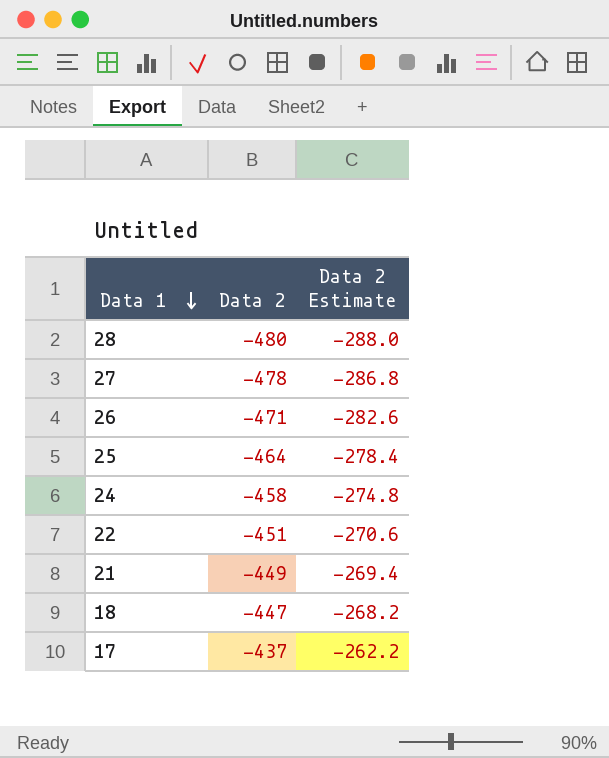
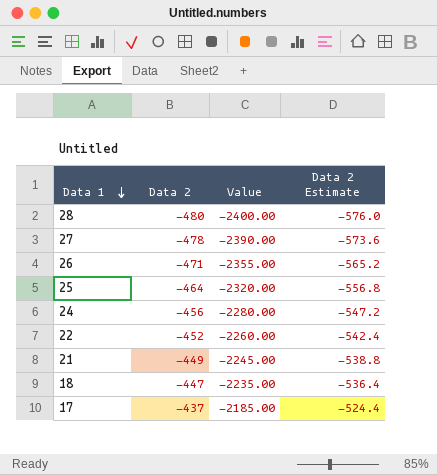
column Value | formula: none -> [Data 2] * 5
column Data 2 Estimate | formula: [Data 2] * 0.6 -> [Data 2] * 1.2
24 | Data 2: -458 -> -456
22 | Data 2: -451 -> -452

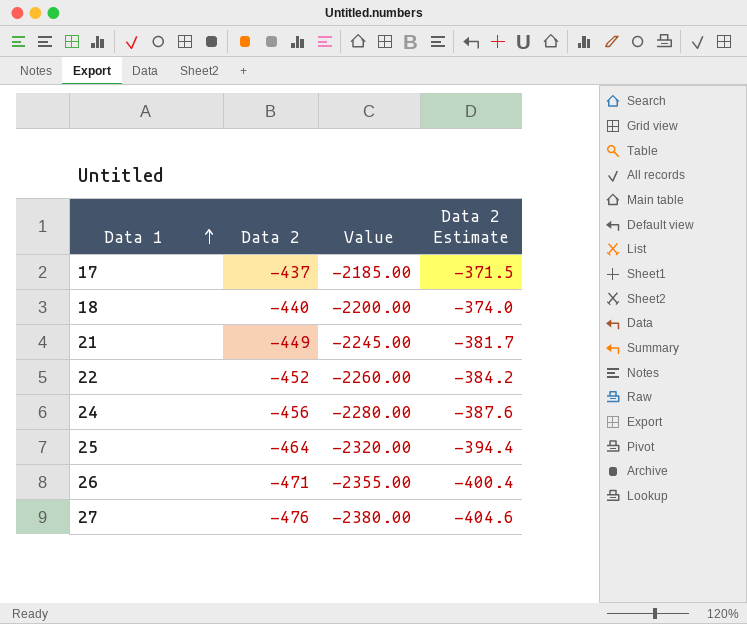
row order: Data 1 descending -> Data 1 ascending
column Data 2 Estimate | formula: [Data 2] * 1.2 -> [Data 2] * 0.85
row 28: -480 | -2400.00 | -576.0 -> none
18 | Data 2: -447 -> -440
18 | Value: -2235.00 -> -2200.00
27 | Data 2: -478 -> -476
27 | Value: -2390.00 -> -2380.00

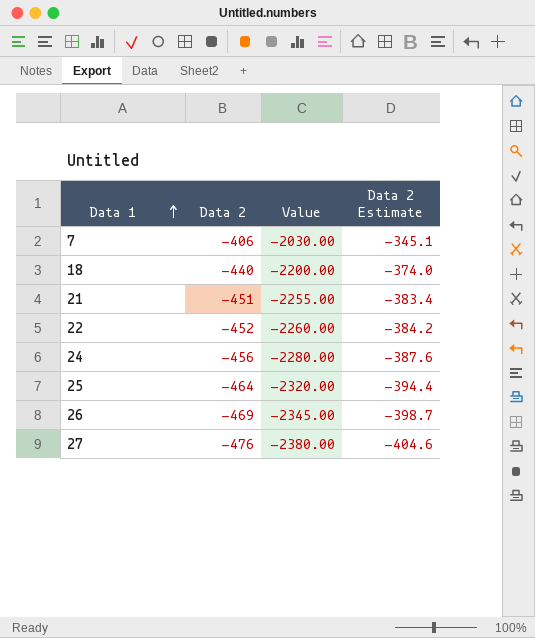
row 17: -437 | -2185.00 | -371.5 -> none
row 7: none -> -406 | -2030.00 | -345.1
21 | Data 2: -449 -> -451
21 | Value: -2245.00 -> -2255.00
21 | Data 2 Estimate: -381.7 -> -383.4
26 | Data 2: -471 -> -469
26 | Value: -2355.00 -> -2345.00
26 | Data 2 Estimate: -400.4 -> -398.7

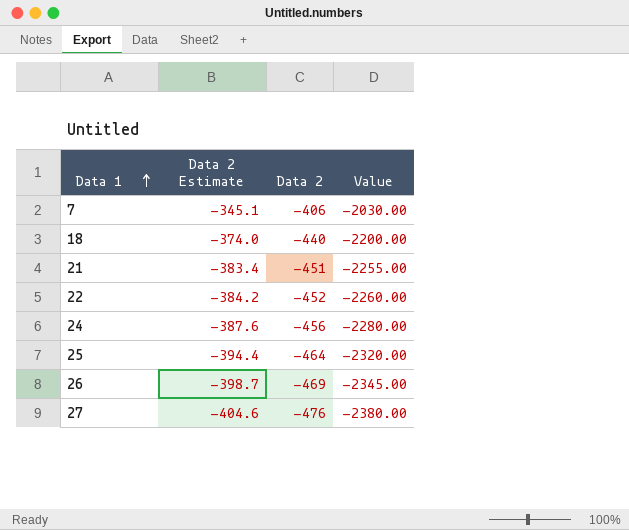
column Data 2 Estimate | position: 4 -> 2

